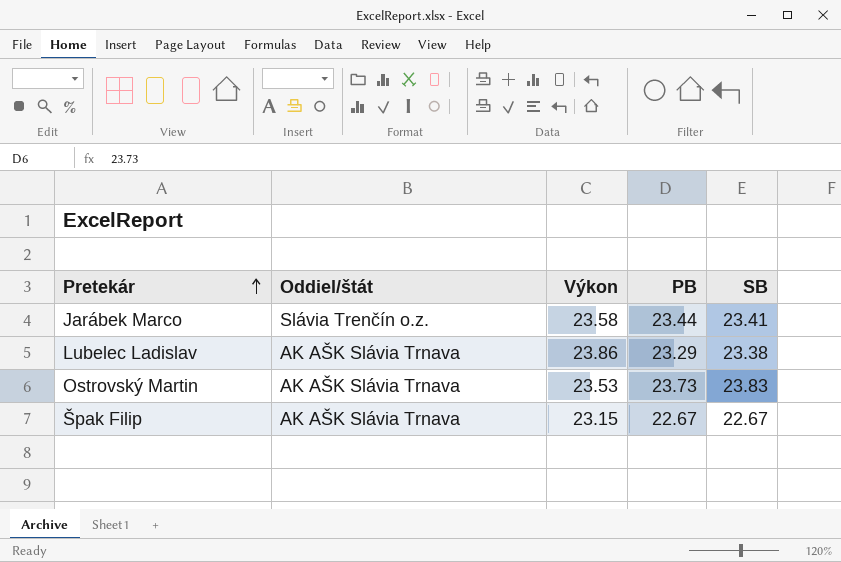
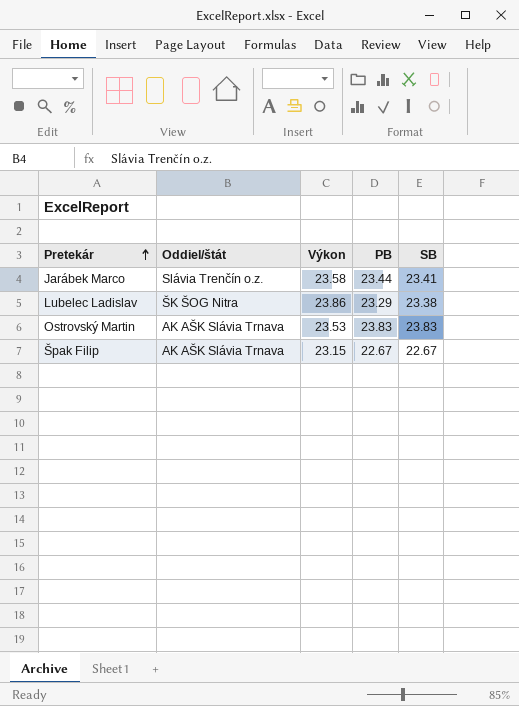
Lubelec Ladislav | Oddiel/štát: AK AŠK Slávia Trnava -> ŠK ŠOG Nitra
Ostrovský Martin | PB: 23.73 -> 23.83

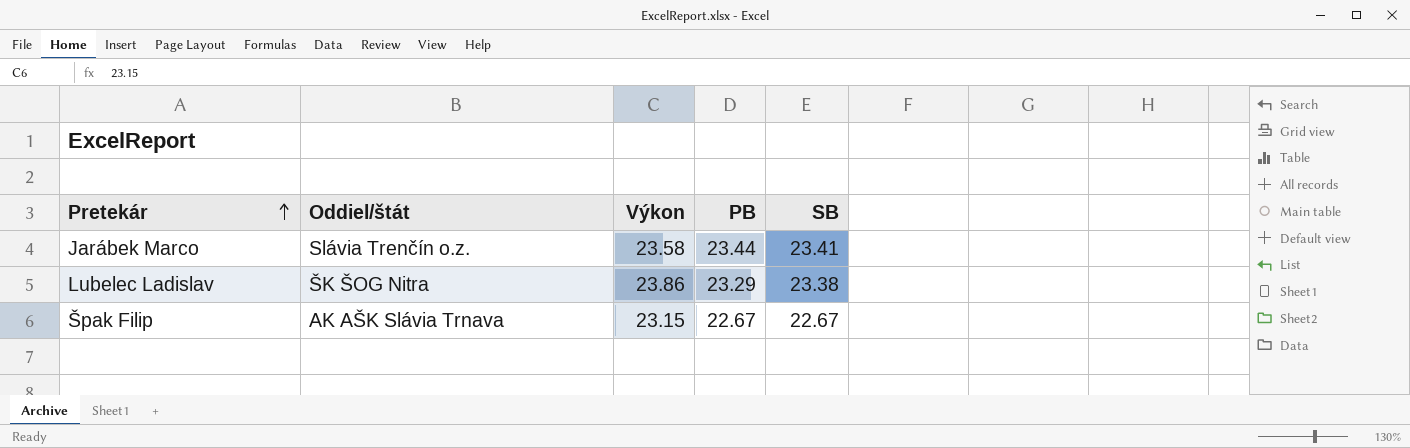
row Ostrovský Martin: AK AŠK Slávia Trnava | 23.53 | 23.83 | 23.83 -> none

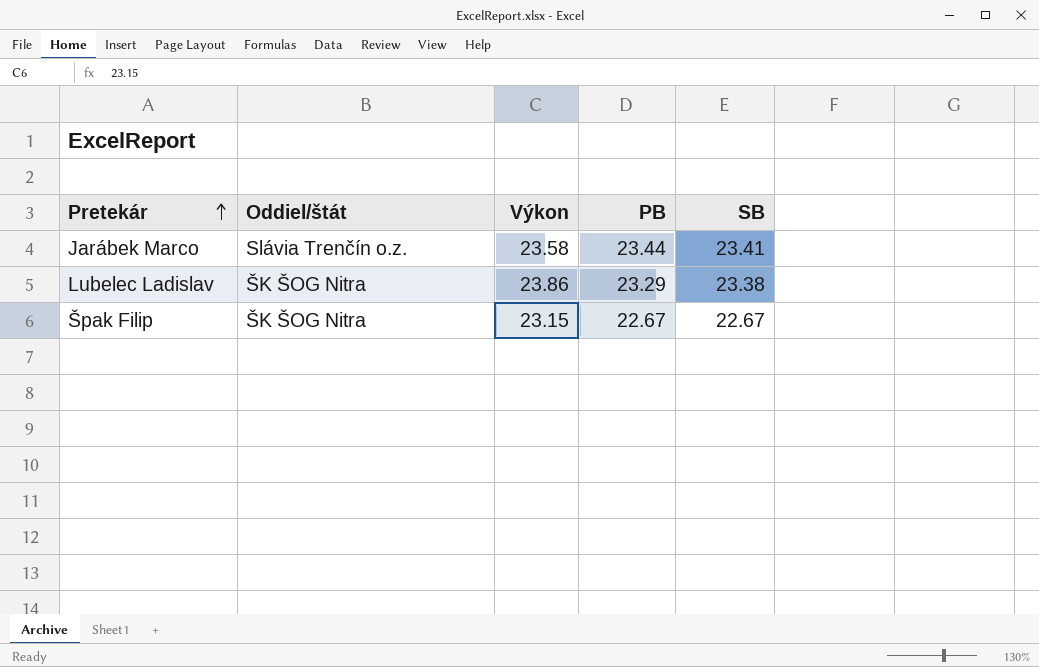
Špak Filip | Oddiel/štát: AK AŠK Slávia Trnava -> ŠK ŠOG Nitra

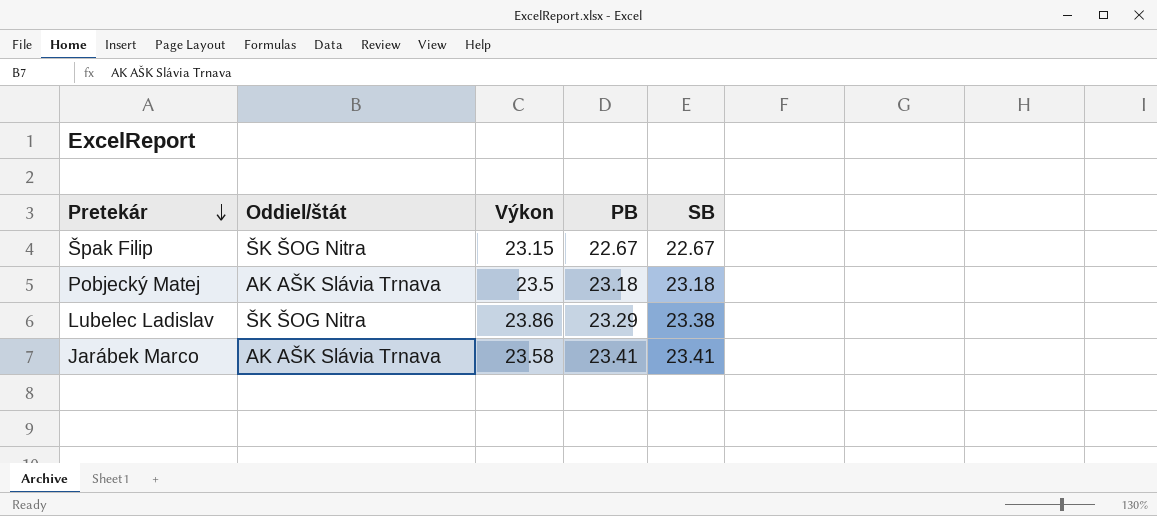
row order: Pretekár ascending -> Pretekár descending
row Pobjecký Matej: none -> AK AŠK Slávia Trnava | 23.5 | 23.18 | 23.18
Jarábek Marco | Oddiel/štát: Slávia Trenčín o.z. -> AK AŠK Slávia Trnava
Jarábek Marco | PB: 23.44 -> 23.41

